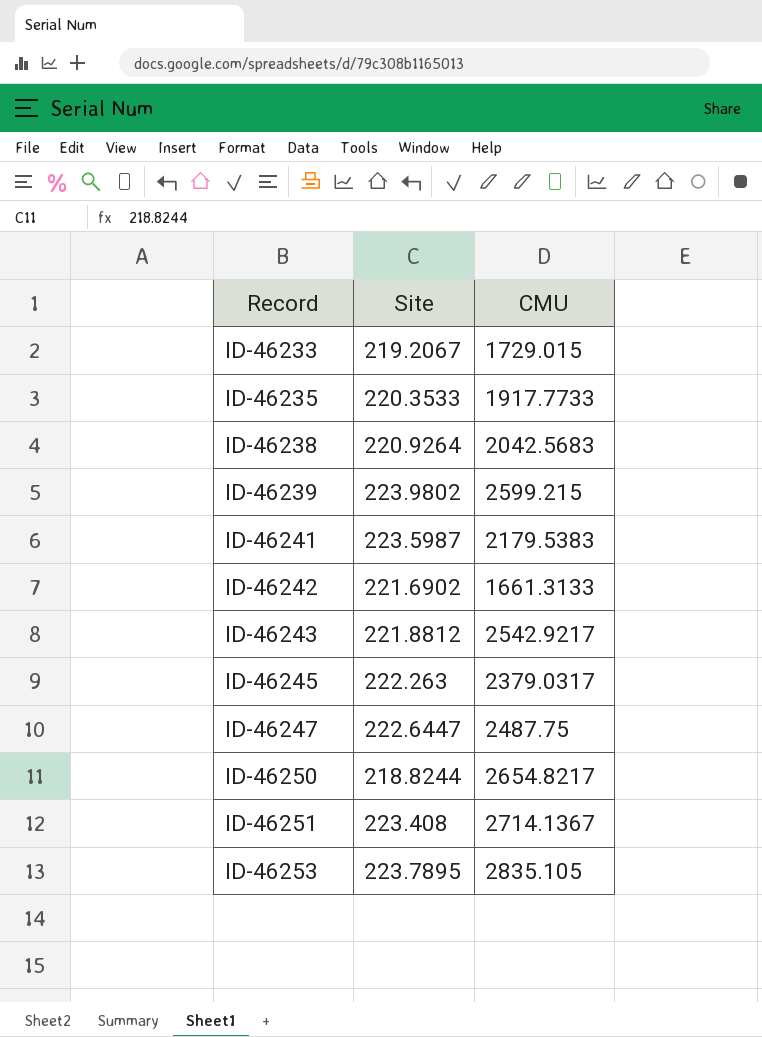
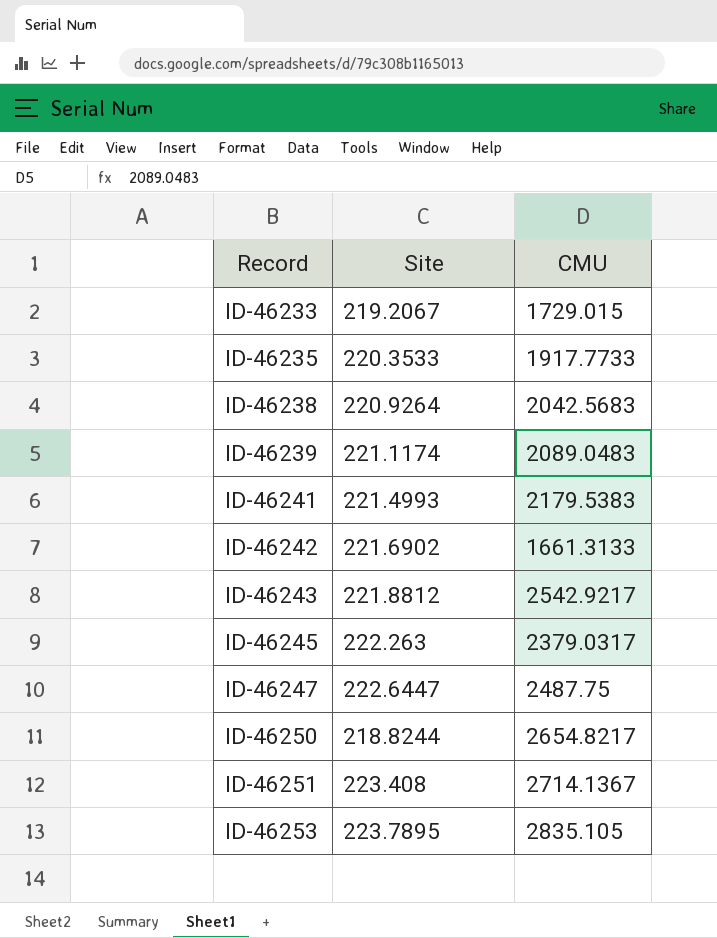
ID-46239 | Site: 223.9802 -> 221.1174
ID-46239 | CMU: 2599.215 -> 2089.0483
ID-46241 | Site: 223.5987 -> 221.4993

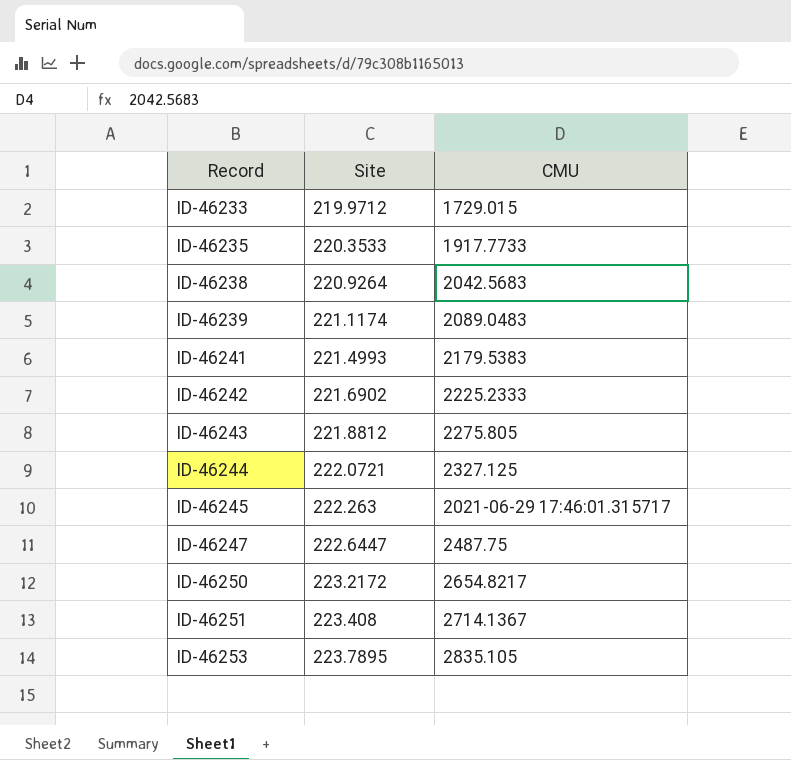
ID-46233 | Site: 219.2067 -> 219.9712
ID-46242 | CMU: 1661.3133 -> 2225.2333
ID-46243 | CMU: 2542.9217 -> 2275.805
row ID-46244: none -> 222.0721 | 2327.125
ID-46245 | CMU: 2379.0317 -> 2021-06-29 17:46:01.315717
ID-46250 | Site: 218.8244 -> 223.2172

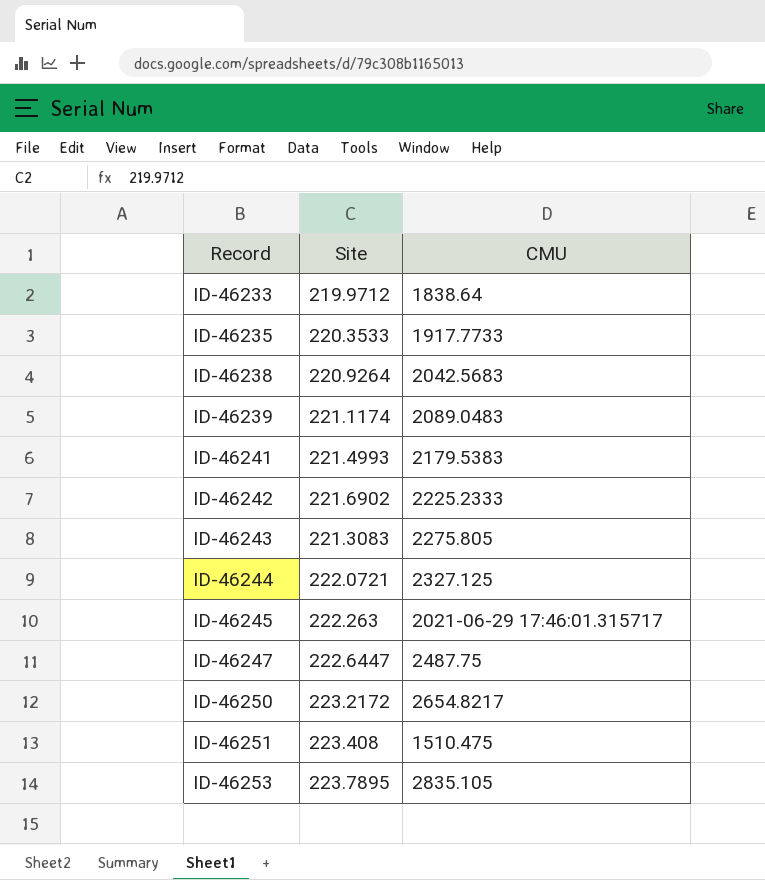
ID-46233 | CMU: 1729.015 -> 1838.64
ID-46243 | Site: 221.8812 -> 221.3083
ID-46251 | CMU: 2714.1367 -> 1510.475

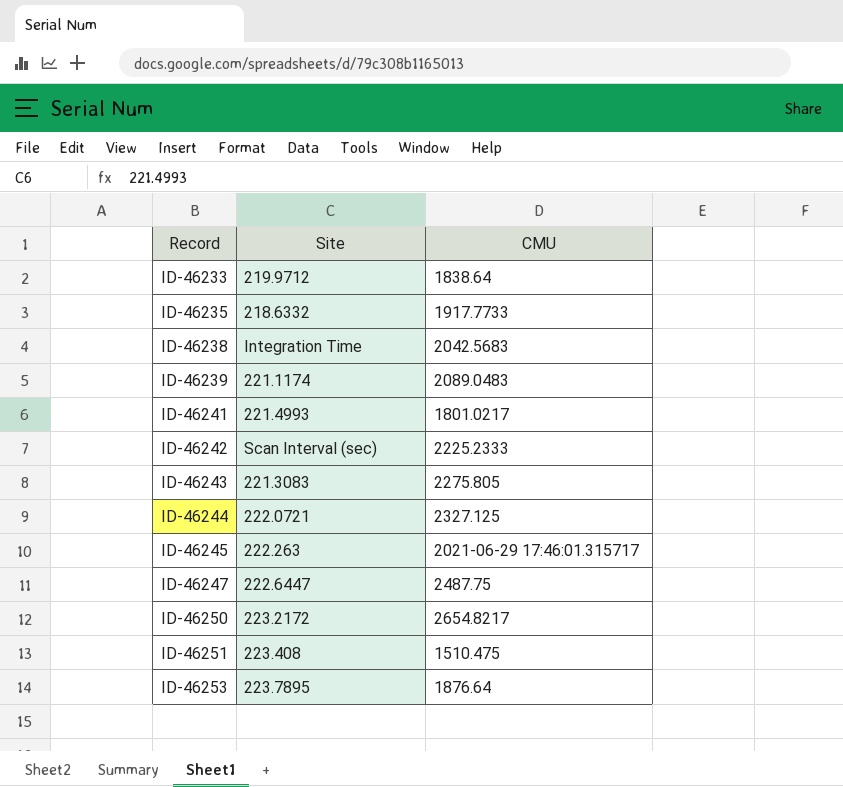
ID-46235 | Site: 220.3533 -> 218.6332
ID-46238 | Site: 220.9264 -> Integration Time
ID-46241 | CMU: 2179.5383 -> 1801.0217
ID-46242 | Site: 221.6902 -> Scan Interval (sec)
ID-46253 | CMU: 2835.105 -> 1876.64

